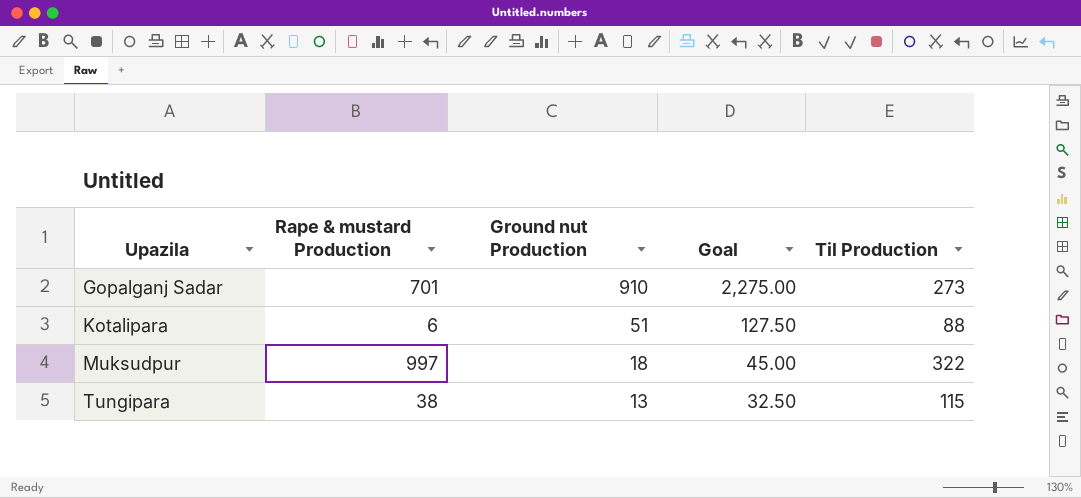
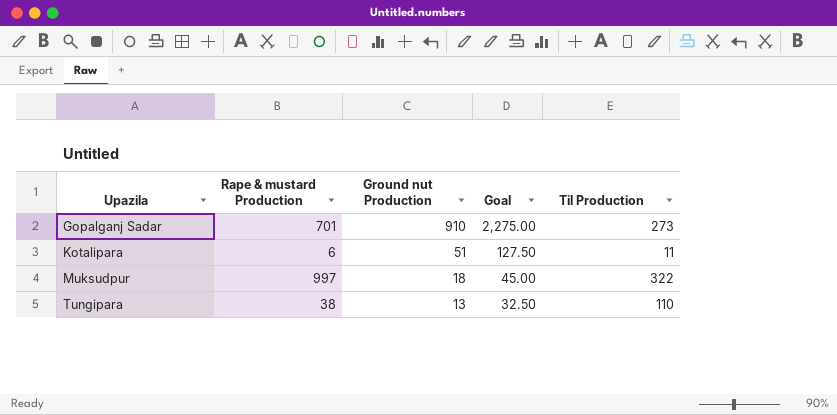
Kotalipara | Til Production: 88 -> 11
Tungipara | Til Production: 115 -> 110

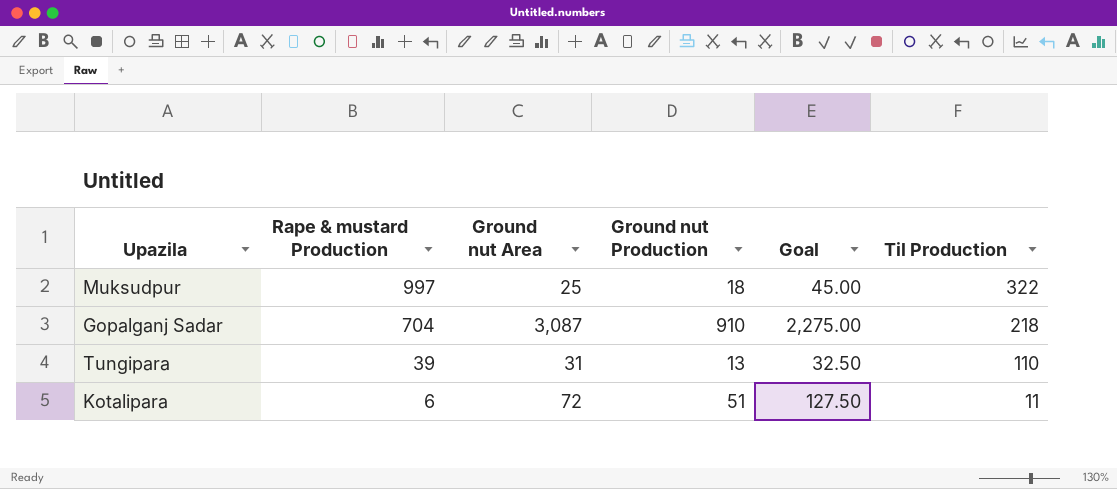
row order: Upazila ascending -> Rape & mustard Production descending
column Ground nut Area | position: none -> 3
Gopalganj Sadar | Rape & mustard Production: 701 -> 704
Gopalganj Sadar | Til Production: 273 -> 218
Tungipara | Rape & mustard Production: 38 -> 39

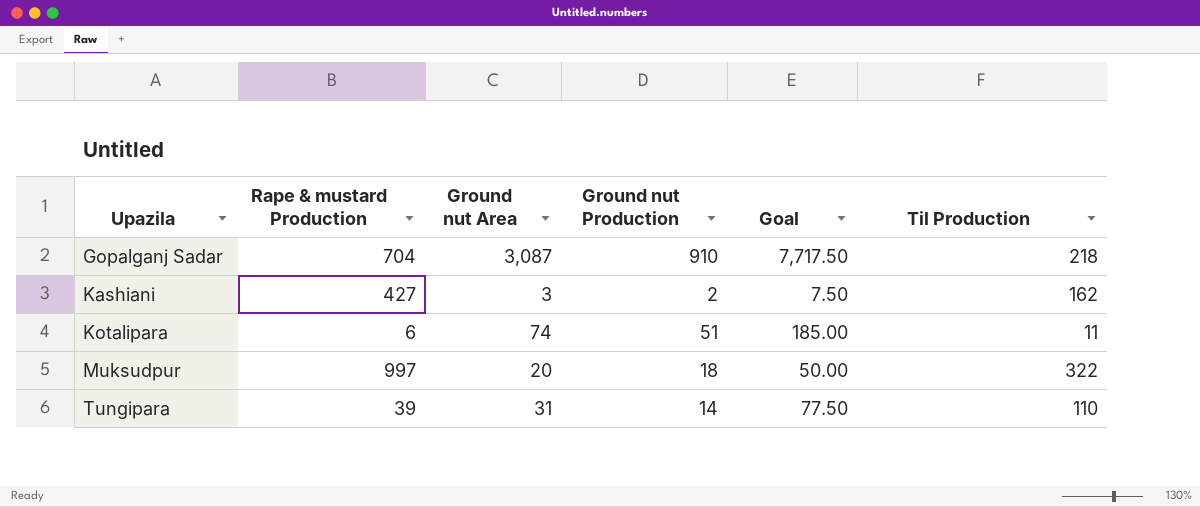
row order: Rape & mustard Production descending -> Upazila ascending
column Goal | formula: [Ground nut Production] * 2.5 -> [Ground nut Area] * 2.5
row Kashiani: none -> 427 | 3 | 2 | 7.50 | 162
Kotalipara | Ground nut Area: 72 -> 74
Muksudpur | Ground nut Area: 25 -> 20
Tungipara | Ground nut Production: 13 -> 14

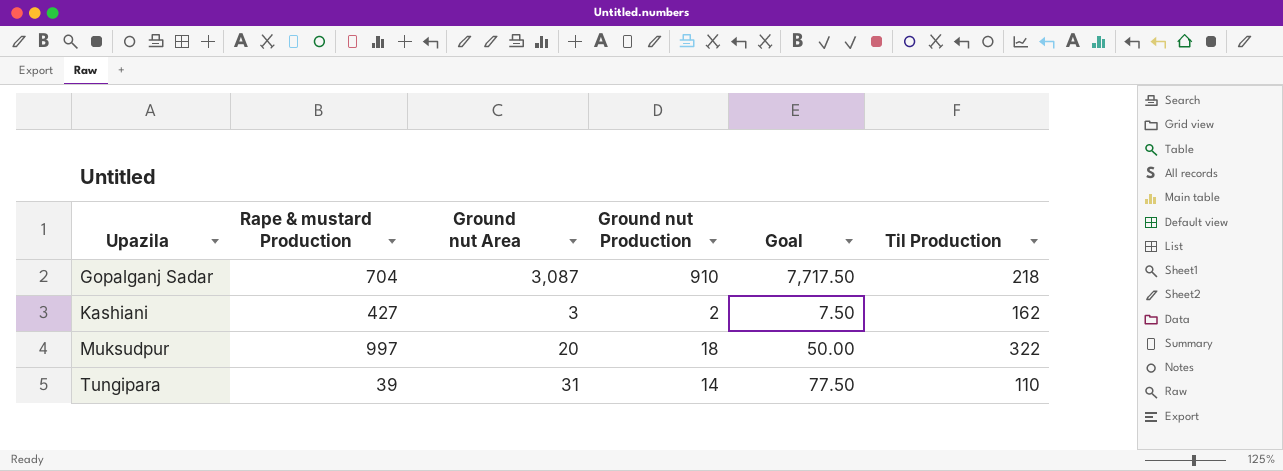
row Kotalipara: 6 | 74 | 51 | 185.00 | 11 -> none

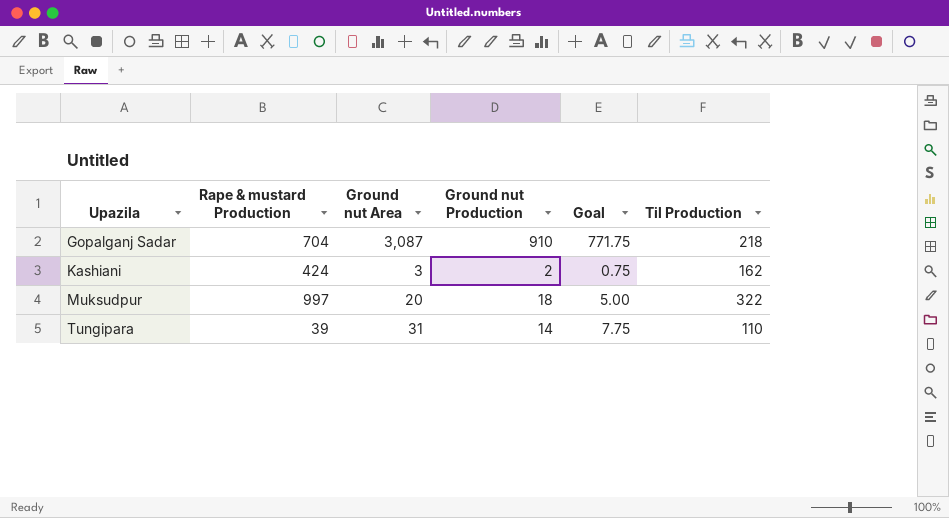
column Goal | formula: [Ground nut Area] * 2.5 -> [Ground nut Area] * 0.25
Kashiani | Rape & mustard Production: 427 -> 424

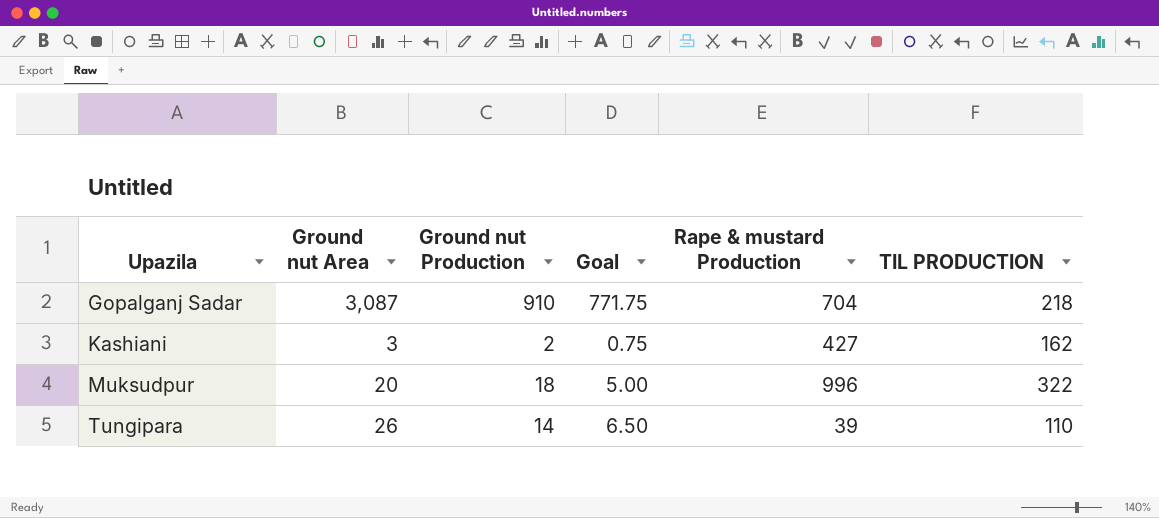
column Rape & mustard Production | position: 2 -> 5
column name: Til Production -> TIL PRODUCTION
Kashiani | Rape & mustard Production: 424 -> 427
Muksudpur | Rape & mustard Production: 997 -> 996
Tungipara | Ground nut Area: 31 -> 26
Tungipara | Goal: 7.75 -> 6.50

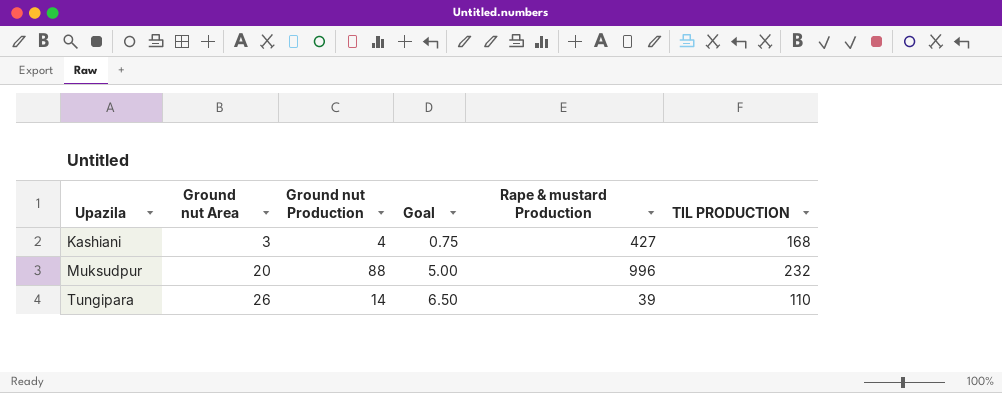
row Gopalganj Sadar: 3,087 | 910 | 771.75 | 704 | 218 -> none
Kashiani | Ground nut Production: 2 -> 4
Kashiani | TIL PRODUCTION: 162 -> 168
Muksudpur | Ground nut Production: 18 -> 88
Muksudpur | TIL PRODUCTION: 322 -> 232

